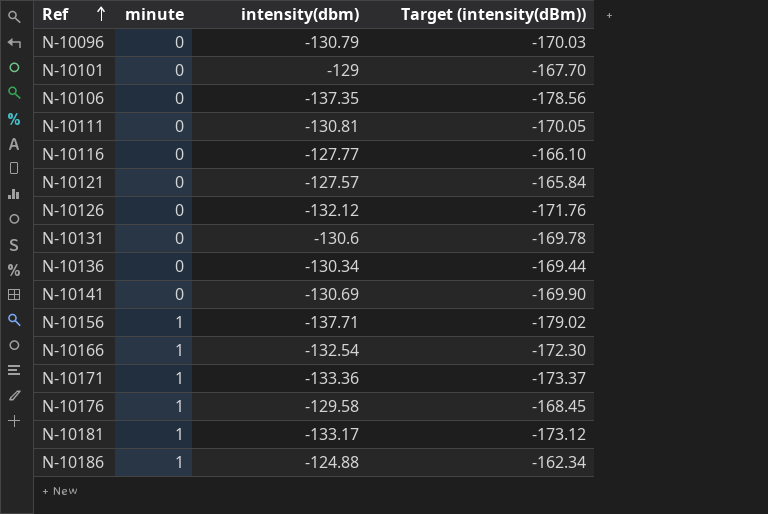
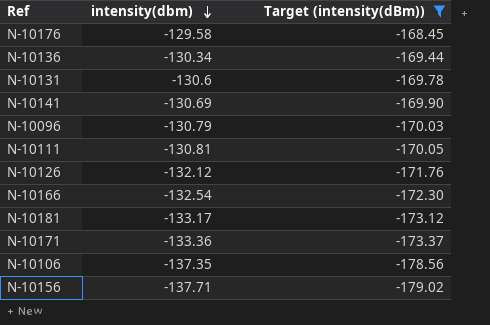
filter: none -> Target (intensity(dBm)) <= -168.45
row order: Ref ascending -> intensity(dbm) descending
column minute | position: 2 -> none

